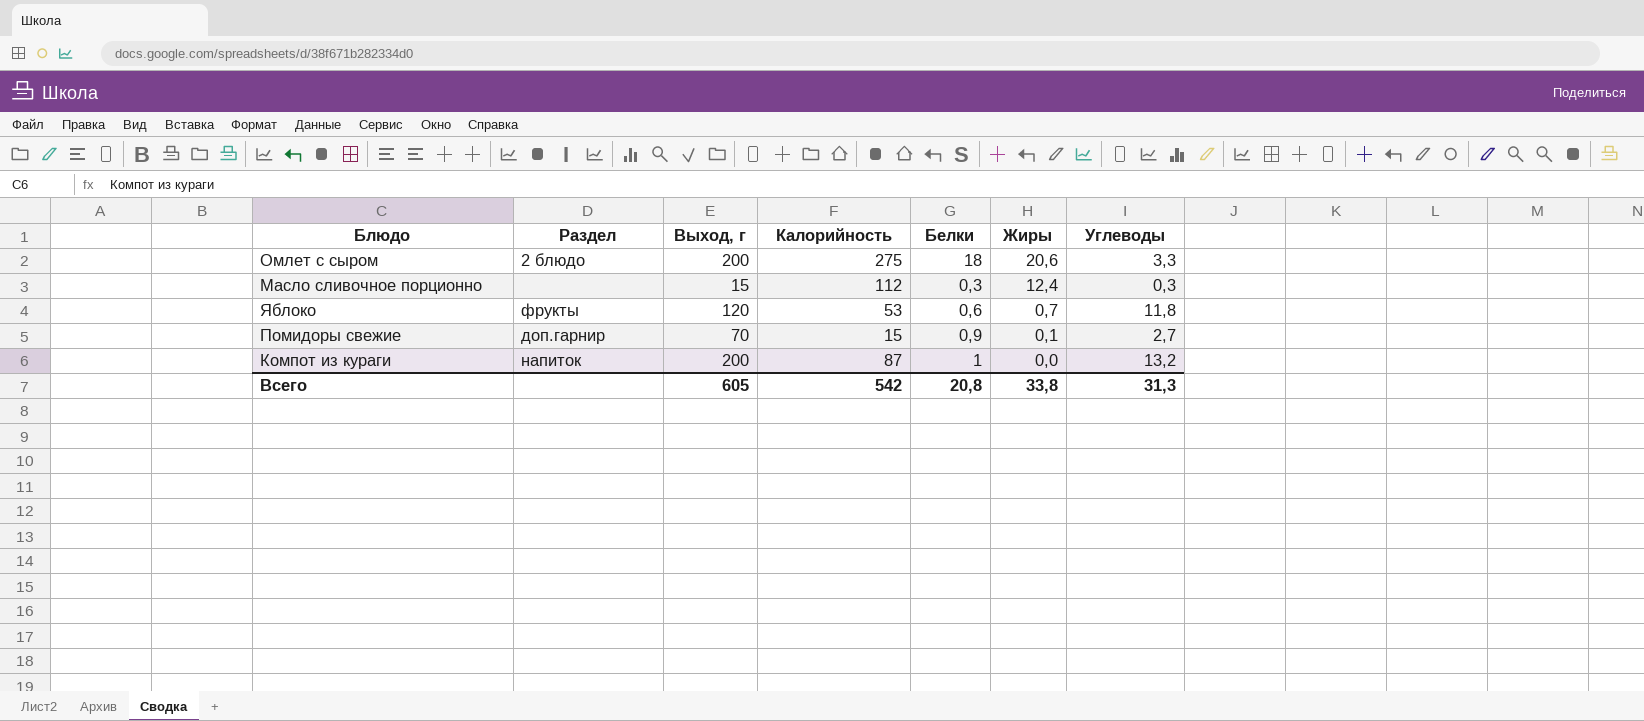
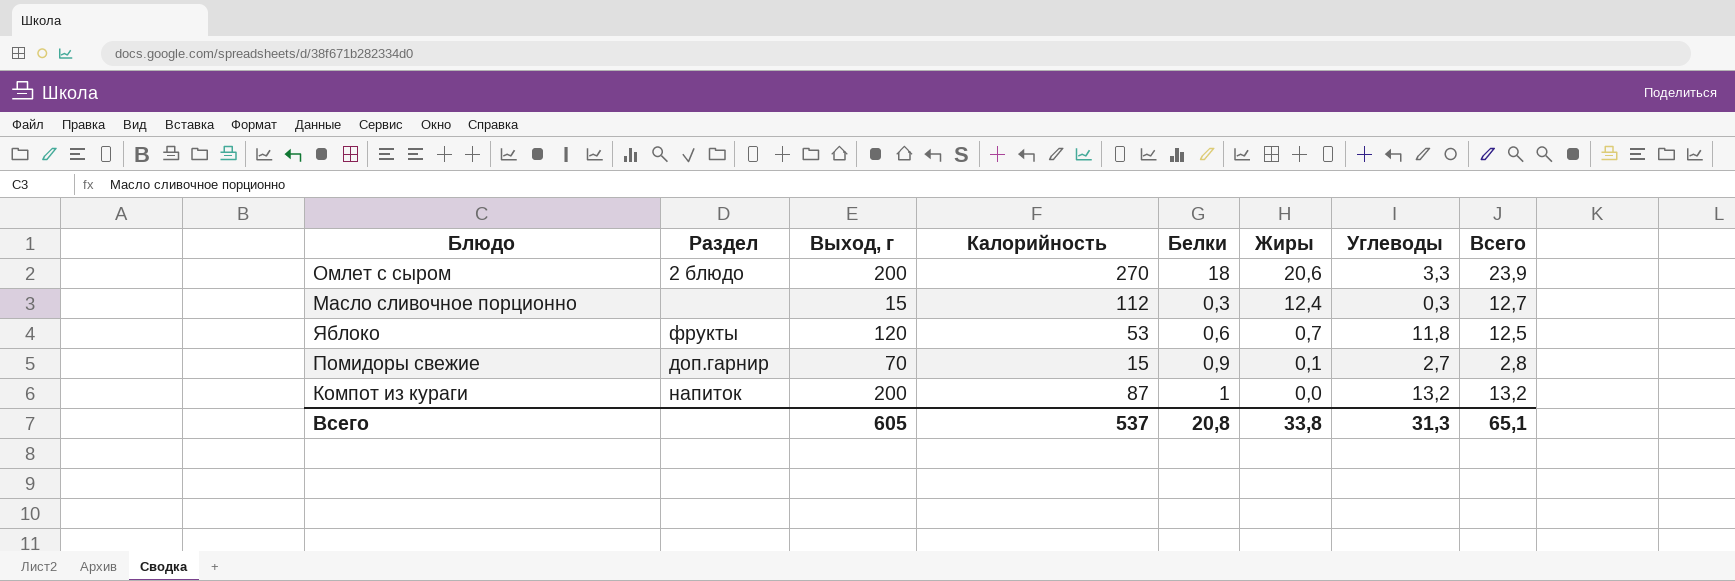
column Всего | formula: none -> [Жиры] + [Углеводы]
Омлет с сыром | Калорийность: 275 -> 270
Всего | Калорийность: 542 -> 537

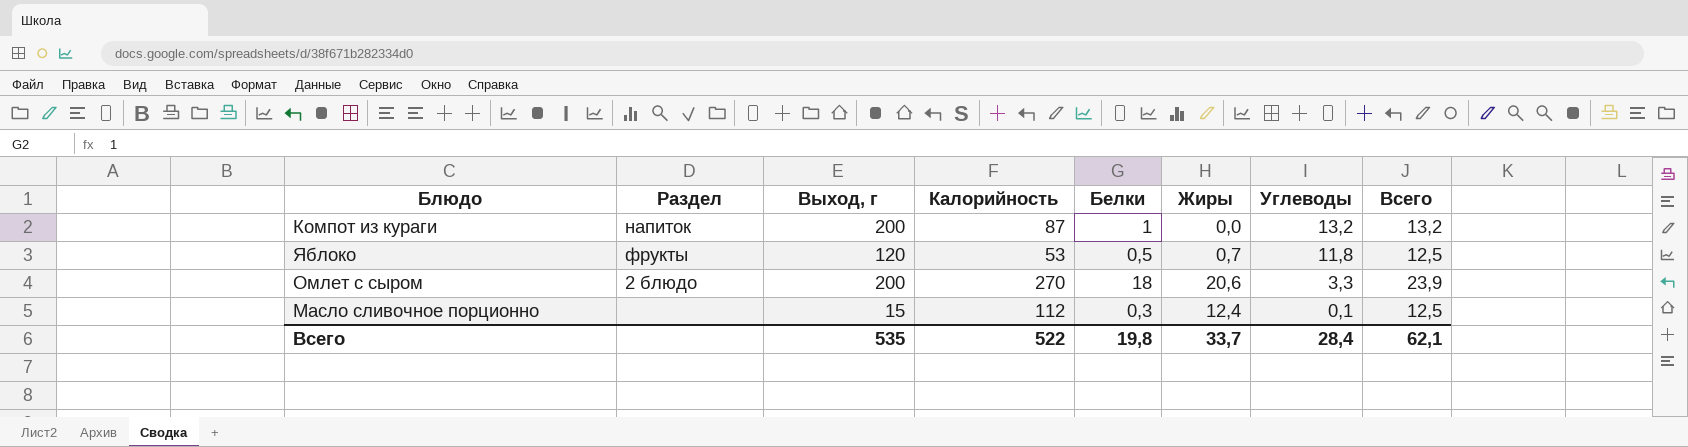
row order: Жиры descending -> Углеводы descending
row Помидоры свежие: доп.гарнир | 70 | 15 | 0,9 | 0,1 | 2,7 | 2,8 -> none
Яблоко | Белки: 0,6 -> 0,5
Масло сливочное порционно | Углеводы: 0,3 -> 0,1
Масло сливочное порционно | Всего: 12,7 -> 12,5
Всего | Выход, г: 605 -> 535
Всего | Калорийность: 537 -> 522
Всего | Белки: 20,8 -> 19,8
Всего | Жиры: 33,8 -> 33,7
Всего | Углеводы: 31,3 -> 28,4
Всего | Всего: 65,1 -> 62,1

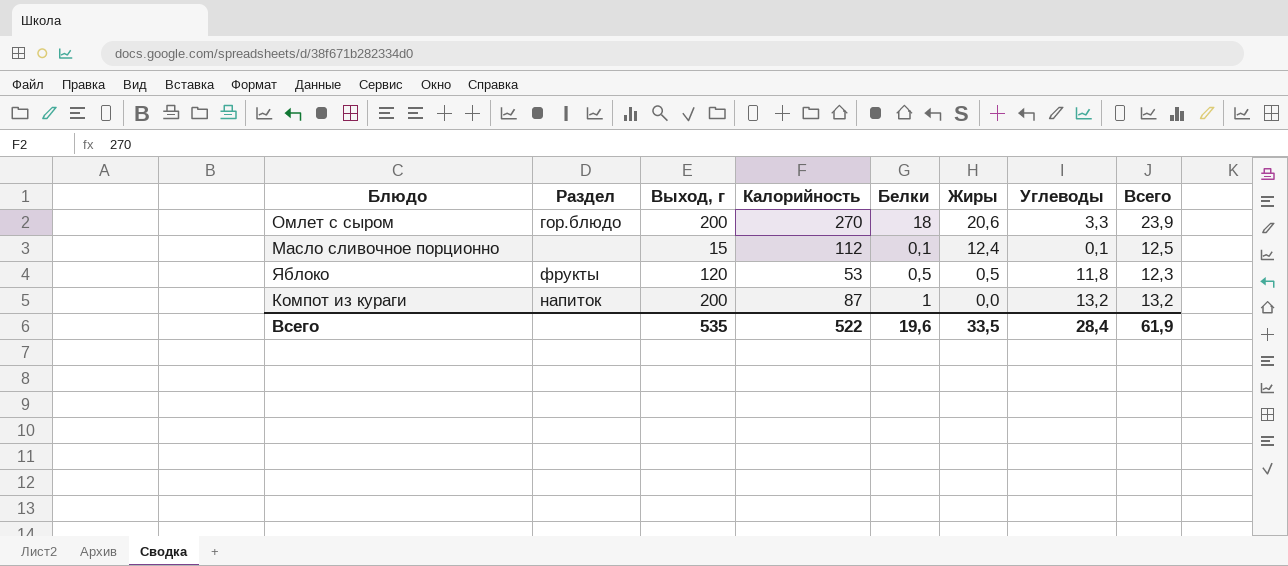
row order: Углеводы descending -> Жиры descending
Омлет с сыром | Раздел: 2 блюдо -> гор.блюдо
Масло сливочное порционно | Белки: 0,3 -> 0,1
Яблоко | Жиры: 0,7 -> 0,5
Яблоко | Всего: 12,5 -> 12,3
Всего | Белки: 19,8 -> 19,6
Всего | Жиры: 33,7 -> 33,5
Всего | Всего: 62,1 -> 61,9

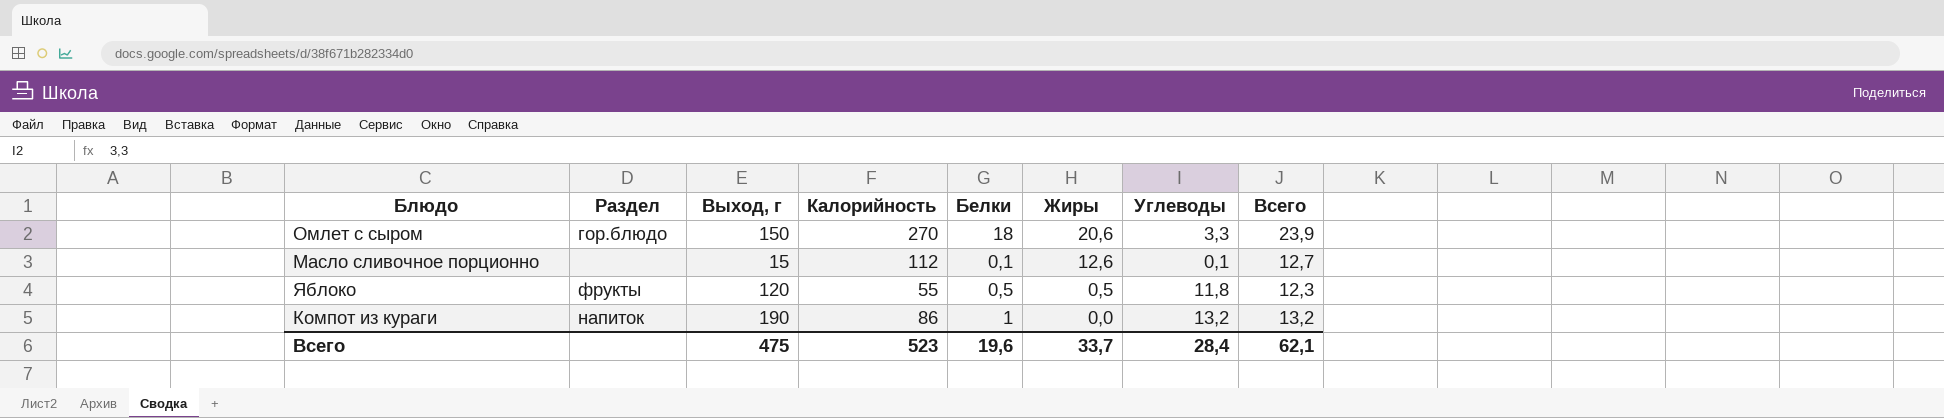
Омлет с сыром | Выход, г: 200 -> 150
Масло сливочное порционно | Жиры: 12,4 -> 12,6
Масло сливочное порционно | Всего: 12,5 -> 12,7
Яблоко | Калорийность: 53 -> 55
Компот из кураги | Выход, г: 200 -> 190
Компот из кураги | Калорийность: 87 -> 86
Всего | Выход, г: 535 -> 475
Всего | Калорийность: 522 -> 523
Всего | Жиры: 33,5 -> 33,7
Всего | Всего: 61,9 -> 62,1

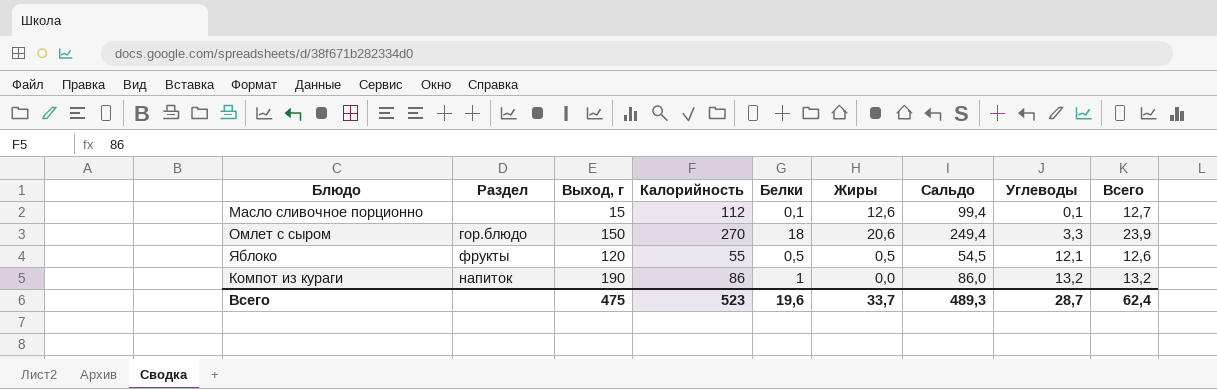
row order: Жиры descending -> Углеводы ascending
column Сальдо | formula: none -> [Калорийность] - [Жиры]
Яблоко | Углеводы: 11,8 -> 12,1
Яблоко | Всего: 12,3 -> 12,6
Всего | Углеводы: 28,4 -> 28,7
Всего | Всего: 62,1 -> 62,4

